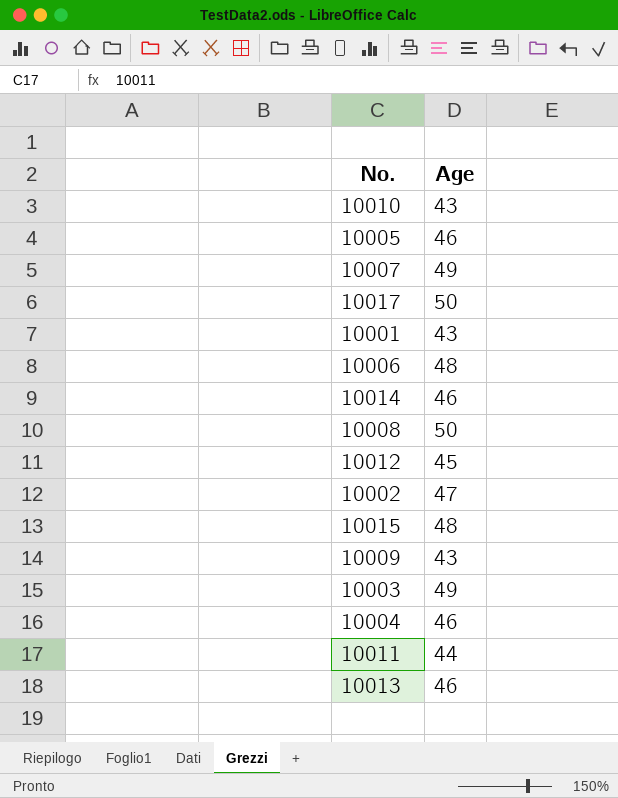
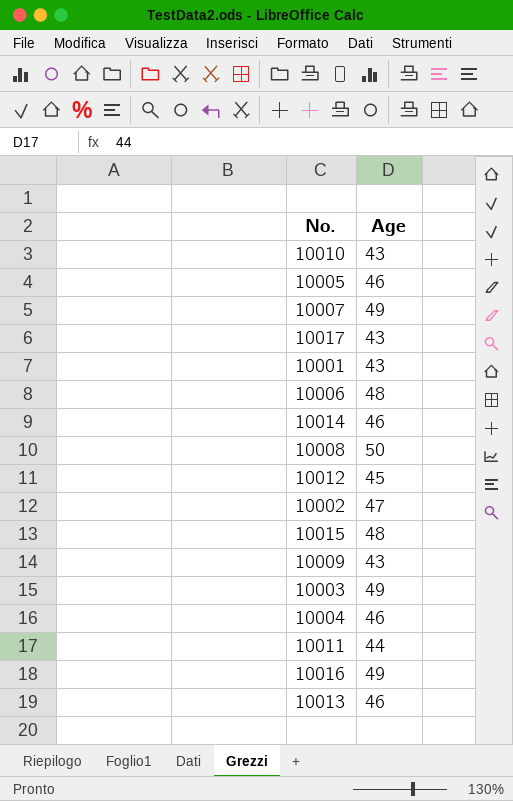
10017 | Age: 50 -> 43
row 10016: none -> 49

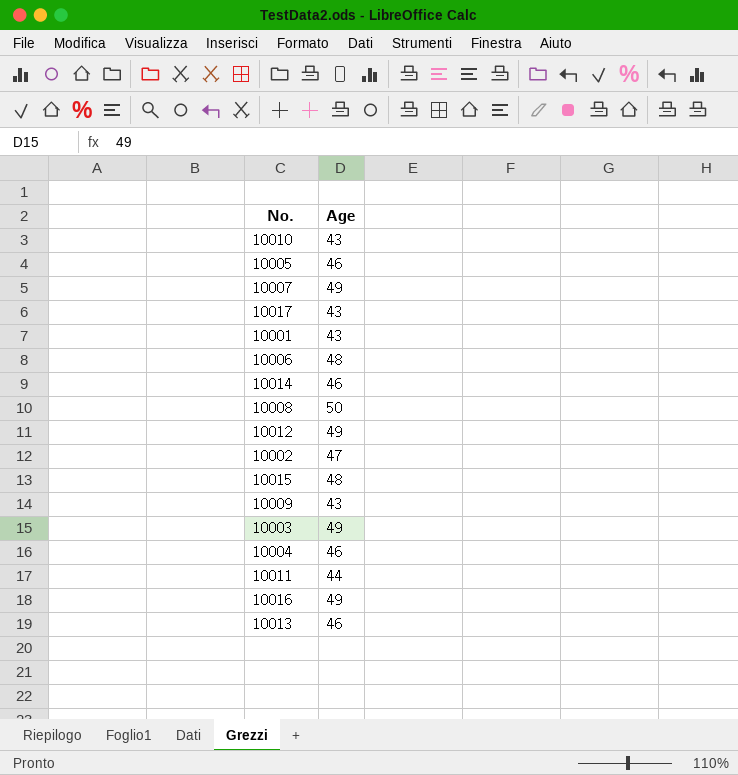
10012 | Age: 45 -> 49

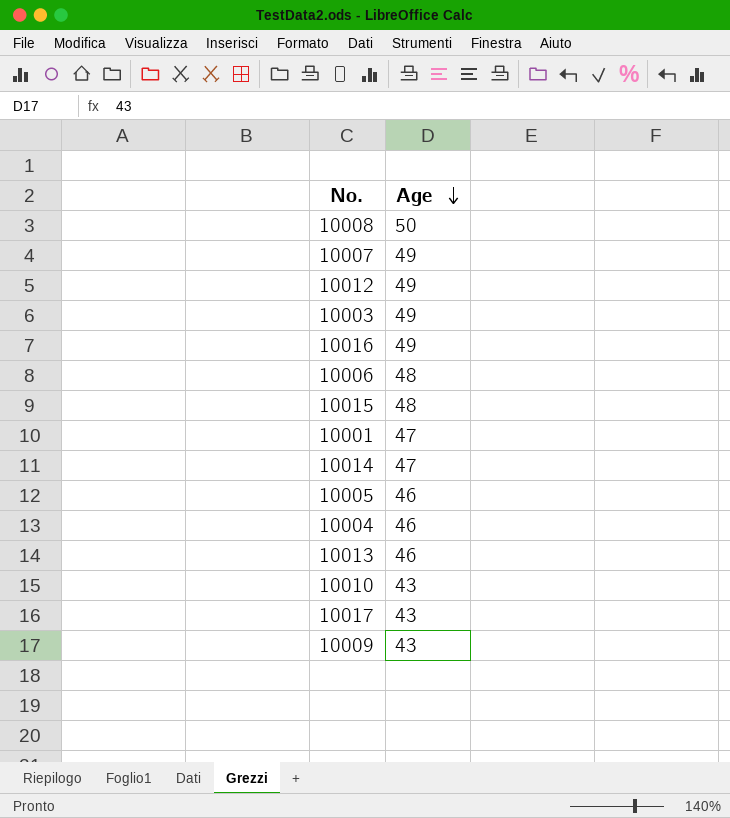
row order: none -> Age descending
row 10002: 47 -> none
row 10011: 44 -> none
10001 | Age: 43 -> 47
10014 | Age: 46 -> 47

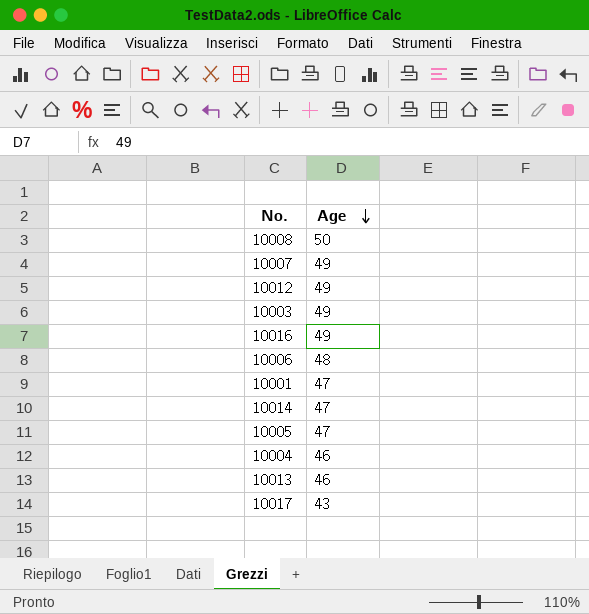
row 10015: 48 -> none
row 10010: 43 -> none
row 10009: 43 -> none
10005 | Age: 46 -> 47

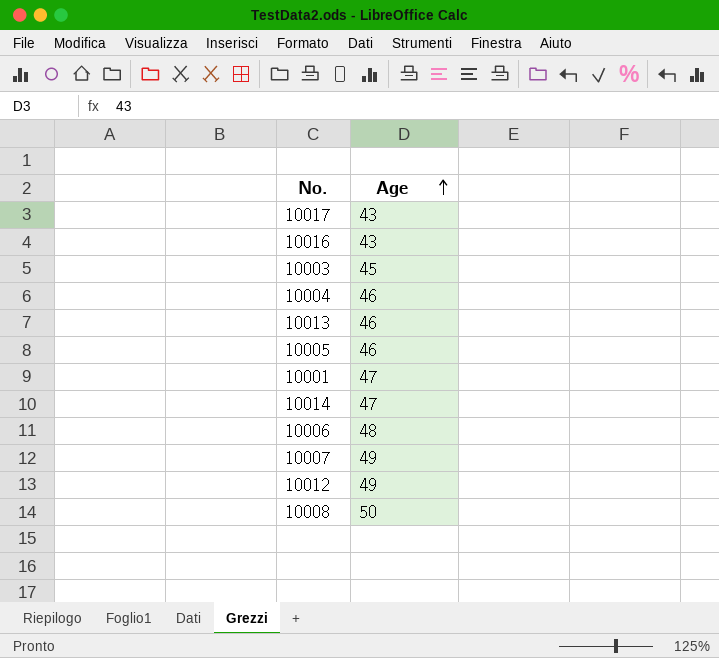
row order: Age descending -> Age ascending
10016 | Age: 49 -> 43
10003 | Age: 49 -> 45
10005 | Age: 47 -> 46

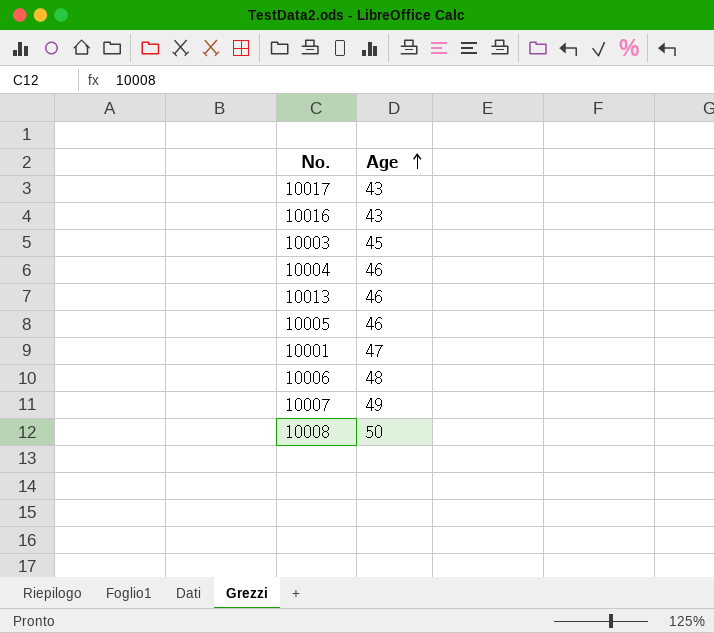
row 10014: 47 -> none
row 10012: 49 -> none

